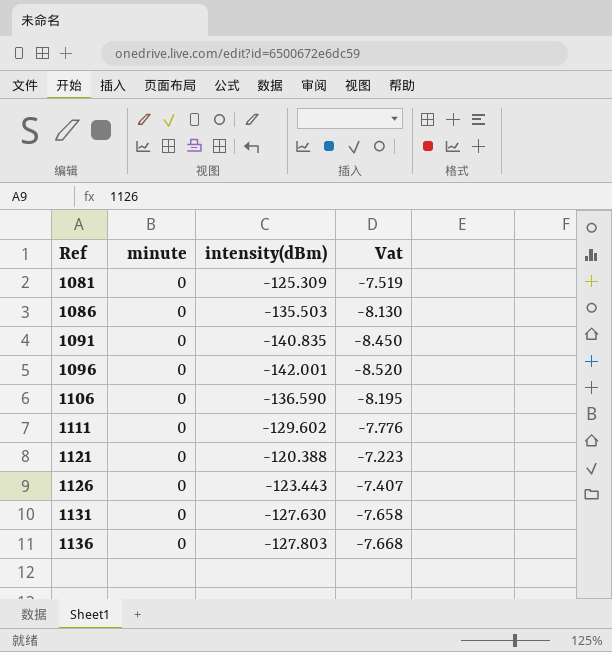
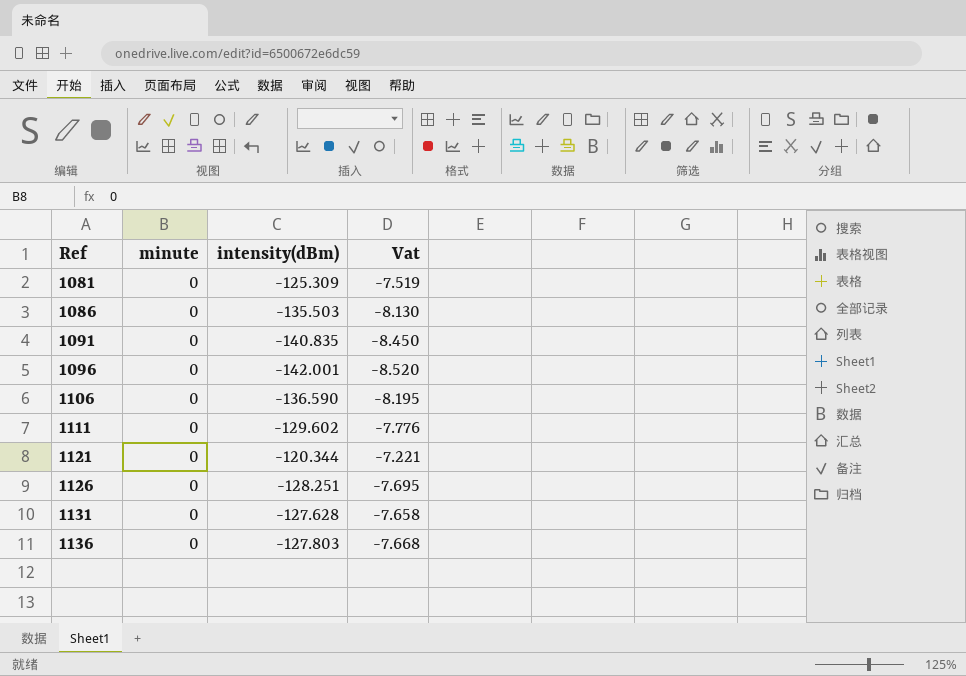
1121 | intensity(dBm): -120.388 -> -120.344
1121 | Vat: -7.223 -> -7.221
1126 | intensity(dBm): -123.443 -> -128.251
1126 | Vat: -7.407 -> -7.695
1131 | intensity(dBm): -127.630 -> -127.628

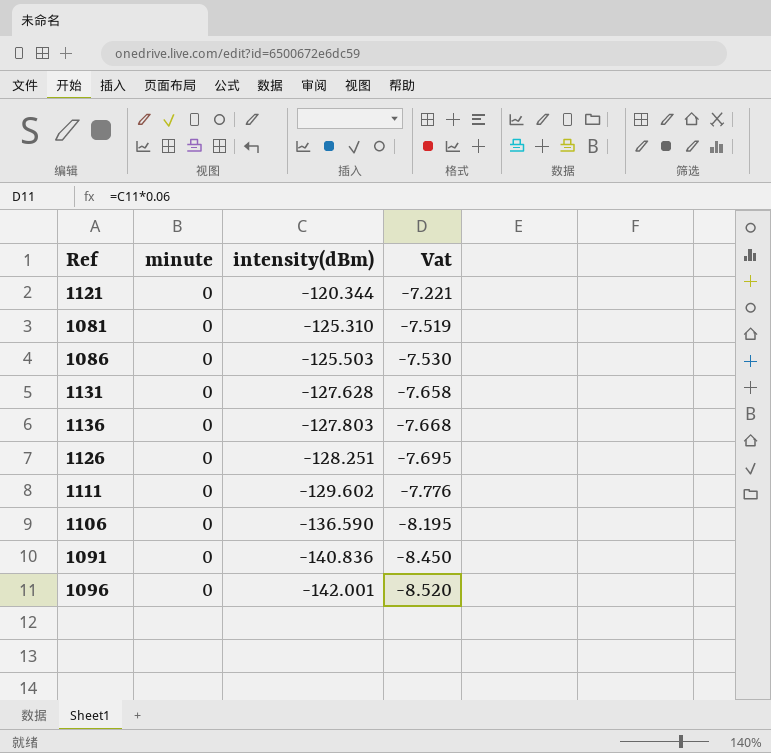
row order: Ref ascending -> intensity(dBm) descending
1081 | intensity(dBm): -125.309 -> -125.310
1086 | intensity(dBm): -135.503 -> -125.503
1086 | Vat: -8.130 -> -7.530
1091 | intensity(dBm): -140.835 -> -140.836

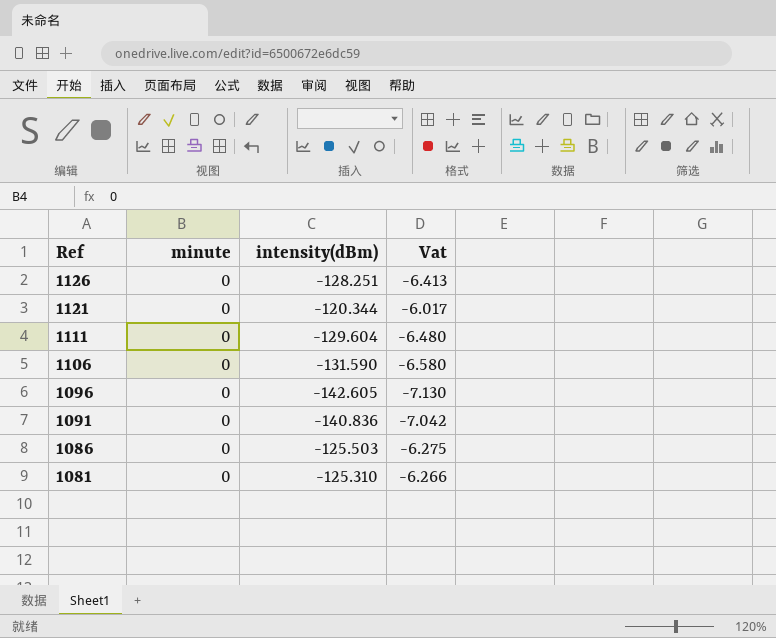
row order: intensity(dBm) descending -> Ref descending
column Vat | formula: [intensity(dBm)] * 0.06 -> [intensity(dBm)] * 0.05
row 1131: 0 | -127.628 | -7.658 -> none
row 1136: 0 | -127.803 | -7.668 -> none
1111 | intensity(dBm): -129.602 -> -129.604
1106 | intensity(dBm): -136.590 -> -131.590
1096 | intensity(dBm): -142.001 -> -142.605

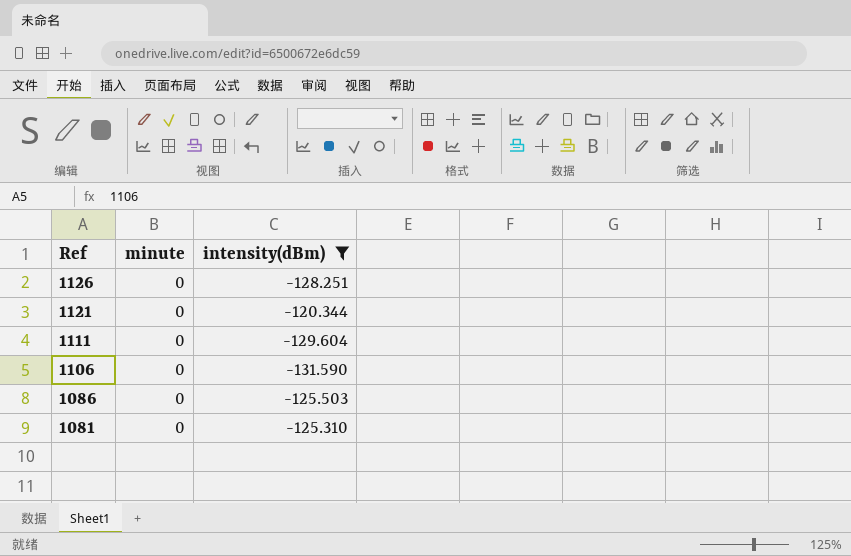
filter: none -> intensity(dBm) >= -131.590
column Vat | formula: [intensity(dBm)] * 0.05 -> none

